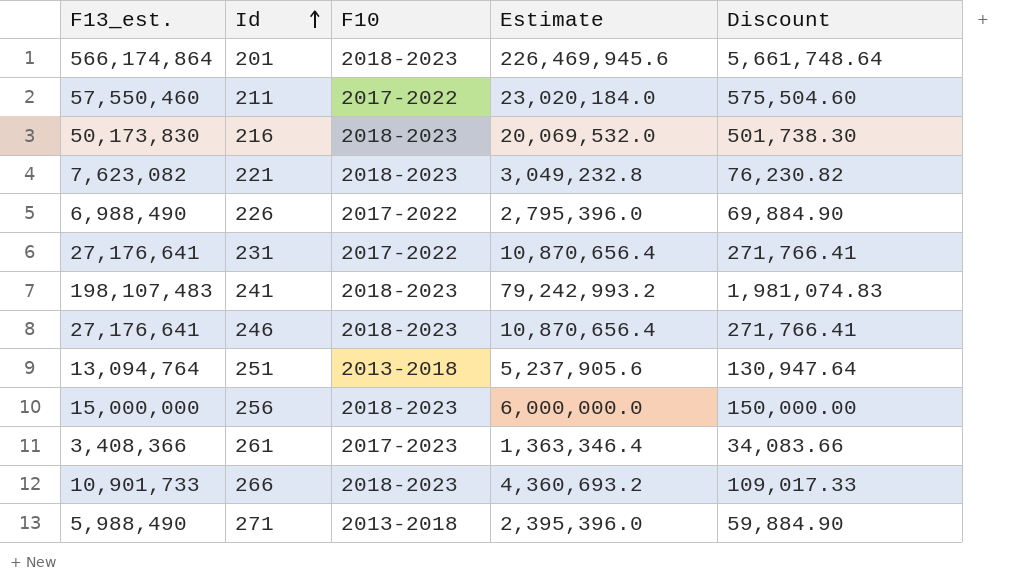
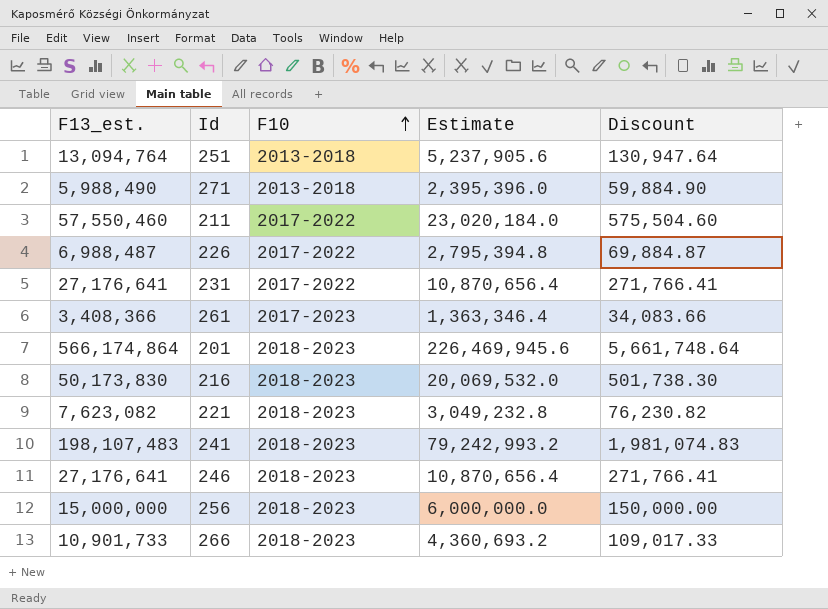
row order: Id ascending -> F10 ascending
226 | F13_est.: 6,988,490 -> 6,988,487
226 | Estimate: 2,795,396.0 -> 2,795,394.8
226 | Discount: 69,884.90 -> 69,884.87

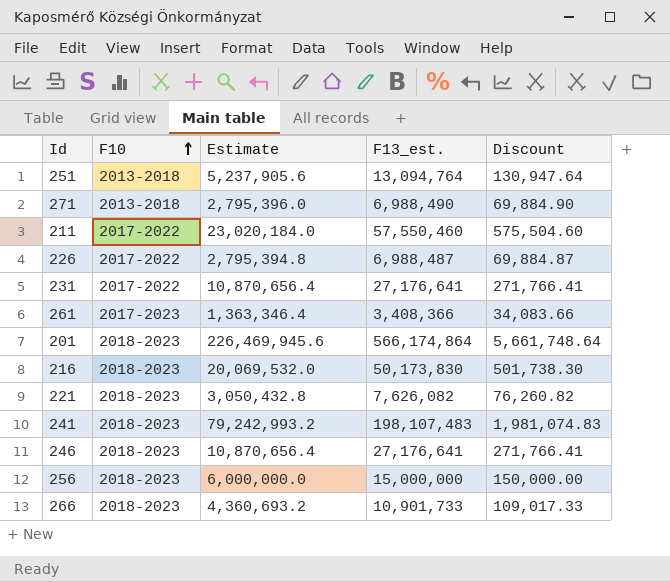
column F13_est. | position: 1 -> 4
271 | Estimate: 2,395,396.0 -> 2,795,396.0
271 | F13_est.: 5,988,490 -> 6,988,490
271 | Discount: 59,884.90 -> 69,884.90
221 | Estimate: 3,049,232.8 -> 3,050,432.8
221 | F13_est.: 7,623,082 -> 7,626,082
221 | Discount: 76,230.82 -> 76,260.82

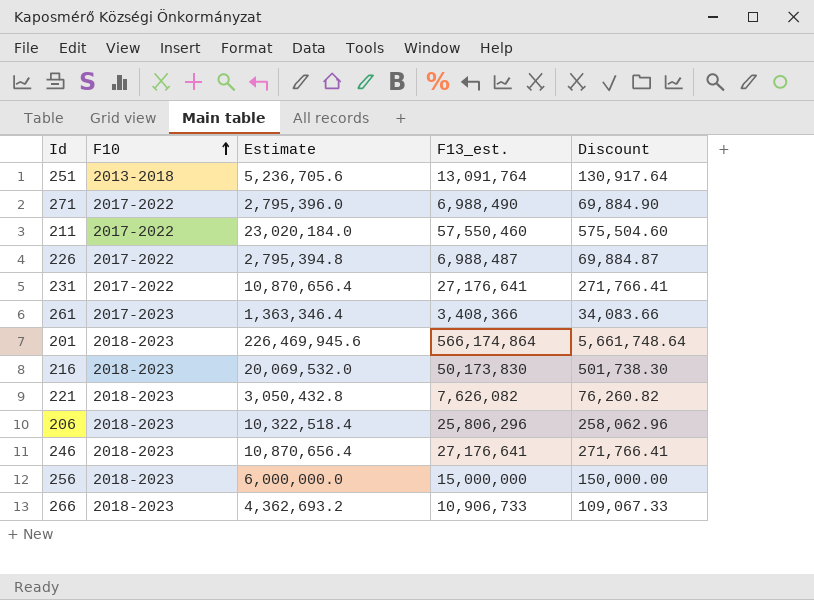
row 241: 2018-2023 | 79,242,993.2 | 198,107,483 | 1,981,074.83 -> none
251 | Estimate: 5,237,905.6 -> 5,236,705.6
251 | F13_est.: 13,094,764 -> 13,091,764
251 | Discount: 130,947.64 -> 130,917.64
271 | F10: 2013-2018 -> 2017-2022
row 206: none -> 2018-2023 | 10,322,518.4 | 25,806,296 | 258,062.96
266 | Estimate: 4,360,693.2 -> 4,362,693.2
266 | F13_est.: 10,901,733 -> 10,906,733
266 | Discount: 109,017.33 -> 109,067.33

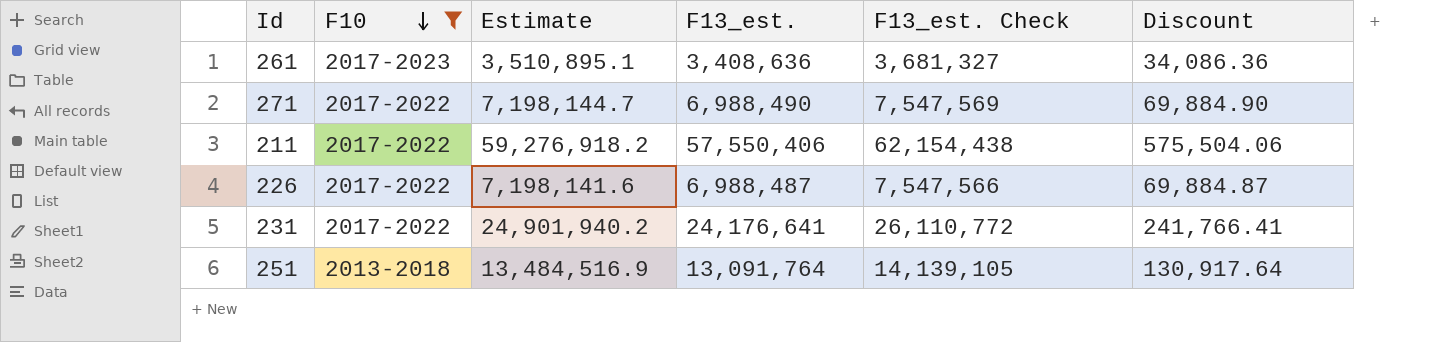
filter: none -> F10 != 2018-2023
row order: F10 ascending -> F10 descending
column Estimate | formula: [F13_est.] * 0.4 -> [F13_est.] * 1.03
column F13_est. Check | formula: none -> [F13_est.] * 1.08
261 | F13_est.: 3,408,366 -> 3,408,636
261 | Discount: 34,083.66 -> 34,086.36
211 | F13_est.: 57,550,460 -> 57,550,406
211 | Discount: 575,504.60 -> 575,504.06
231 | F13_est.: 27,176,641 -> 24,176,641
231 | Discount: 271,766.41 -> 241,766.41

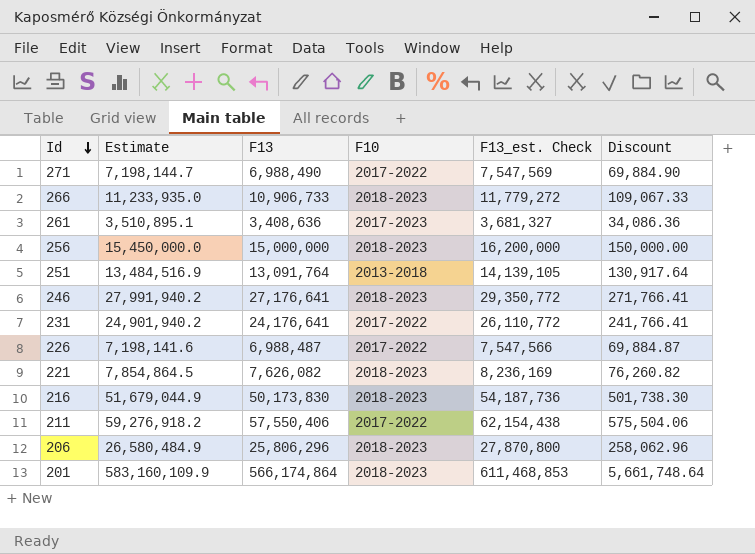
filter: F10 != 2018-2023 -> none
row order: F10 descending -> Id descending
column name: F13_est. -> F13
column F10 | position: 2 -> 4

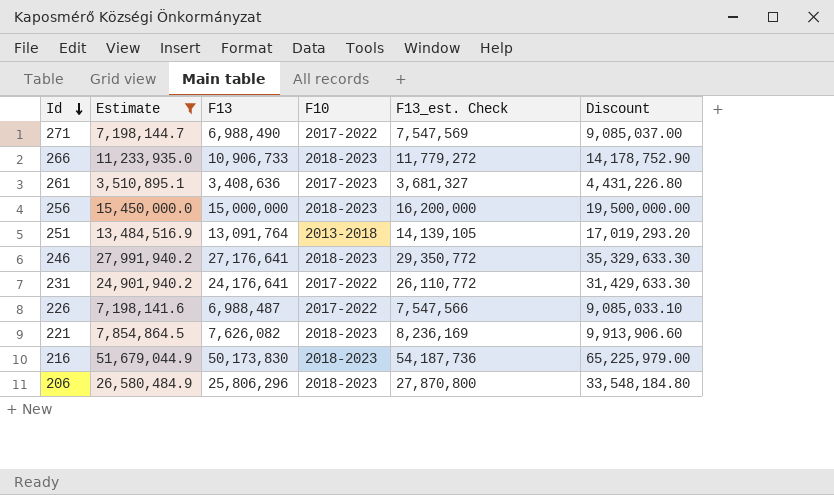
filter: none -> Estimate <= 51,679,044.9
column Discount | formula: [F13] * 0.01 -> [F13] * 1.3

